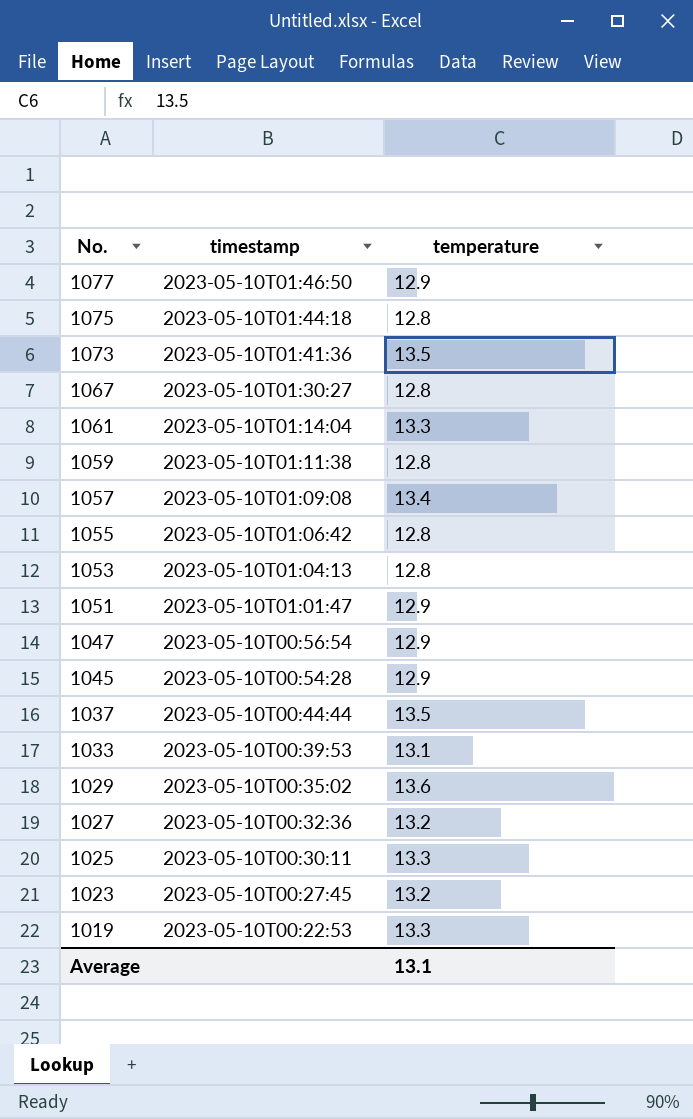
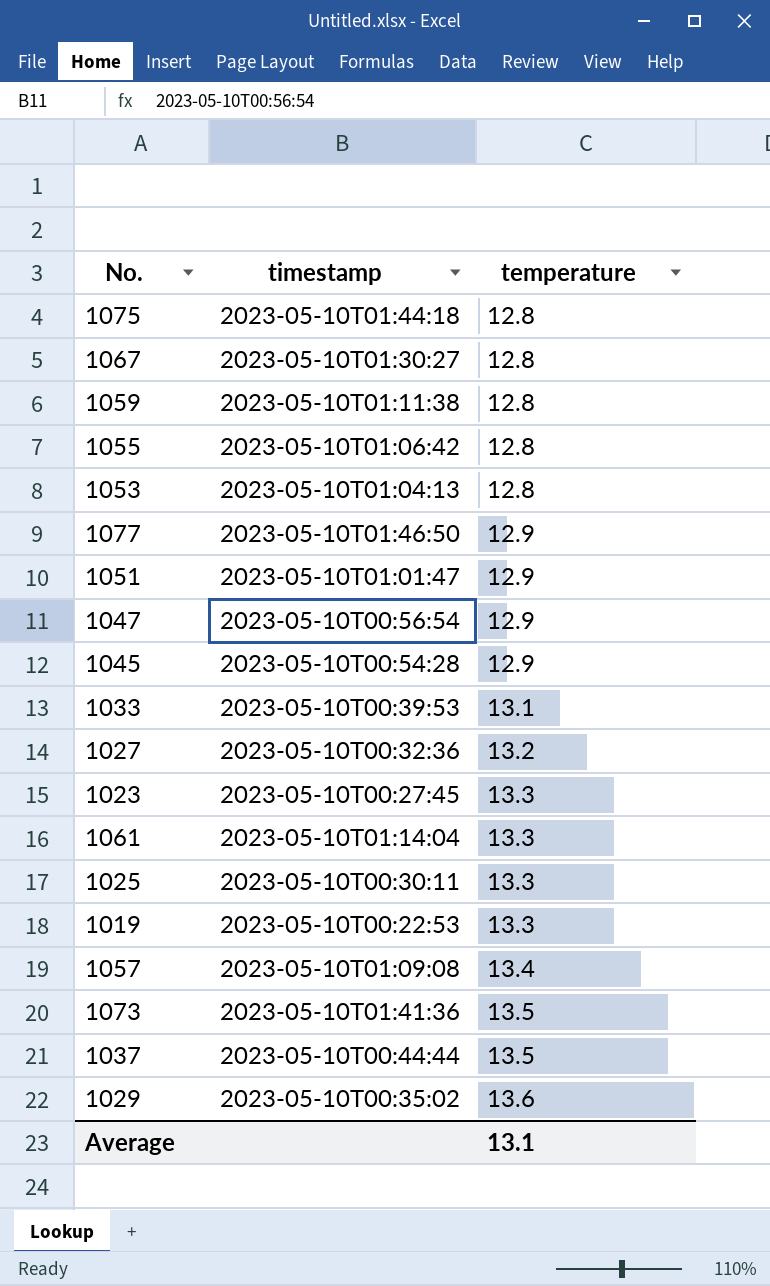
row order: No. descending -> temperature ascending
1023 | temperature: 13.2 -> 13.3

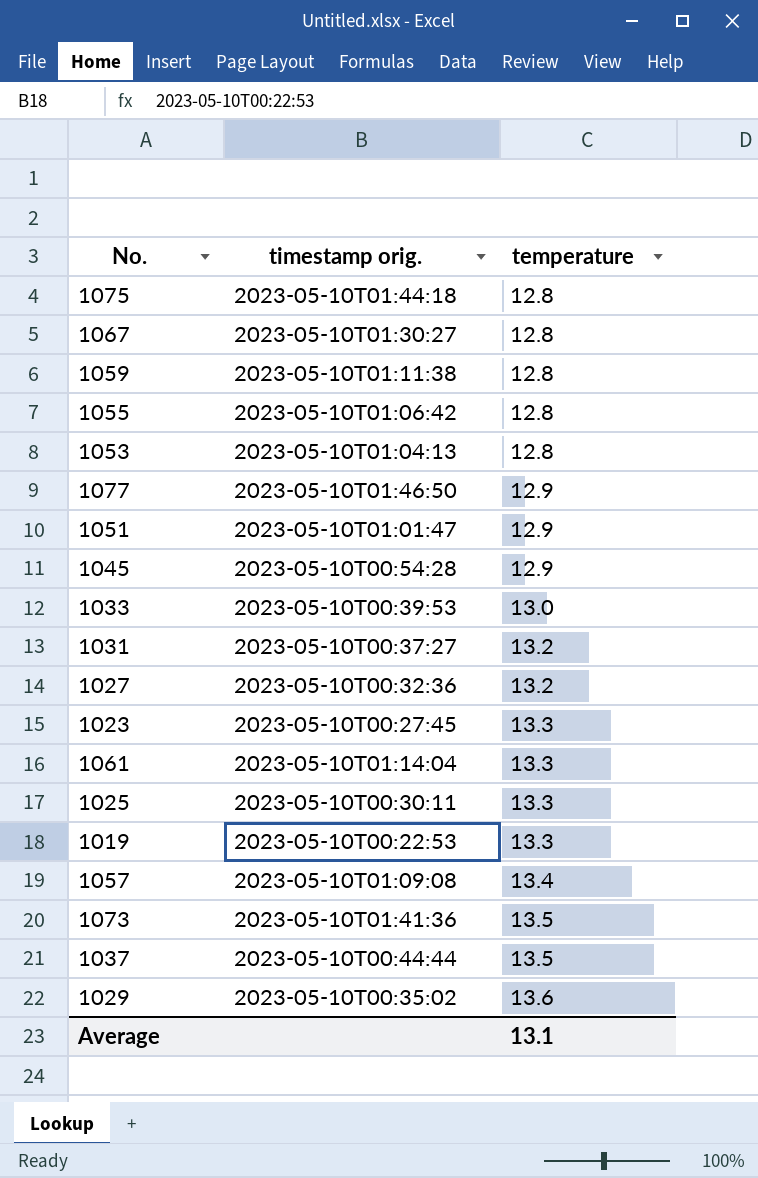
column name: timestamp -> timestamp orig.
row 1047: 2023-05-10T00:56:54 | 12.9 -> none
1033 | temperature: 13.1 -> 13.0
row 1031: none -> 2023-05-10T00:37:27 | 13.2

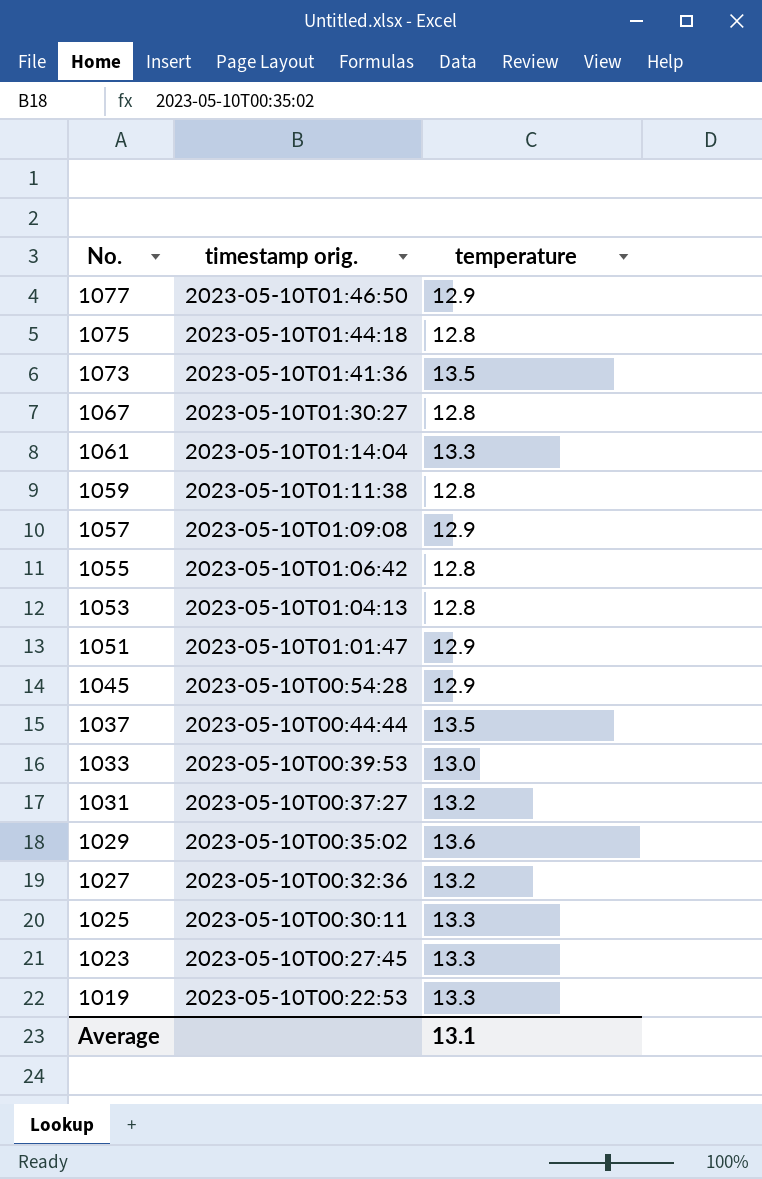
row order: temperature ascending -> No. descending
1057 | temperature: 13.4 -> 12.9

